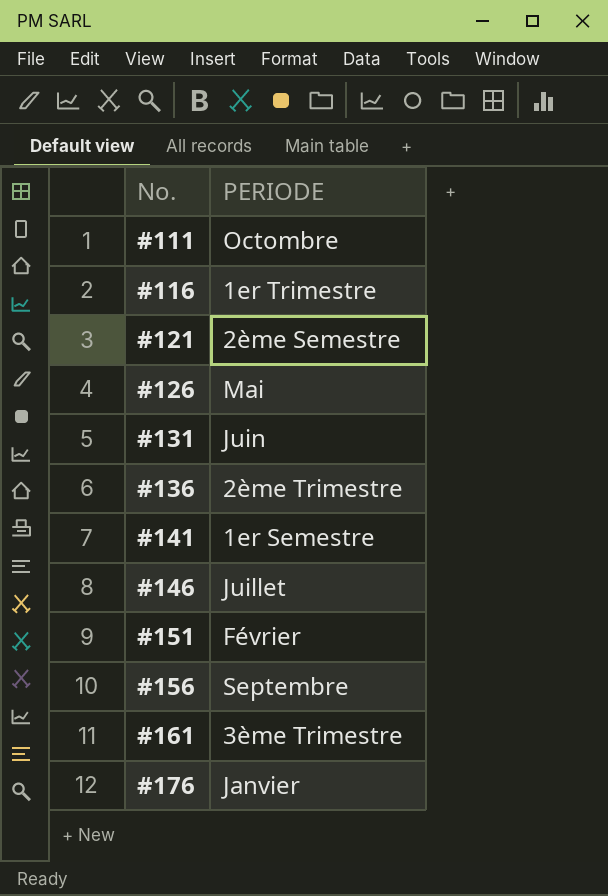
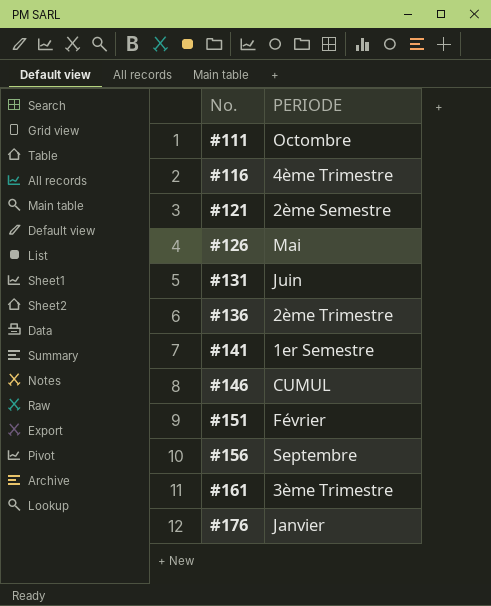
#116 | PERIODE: 1er Trimestre -> 4ème Trimestre
#146 | PERIODE: Juillet -> CUMUL

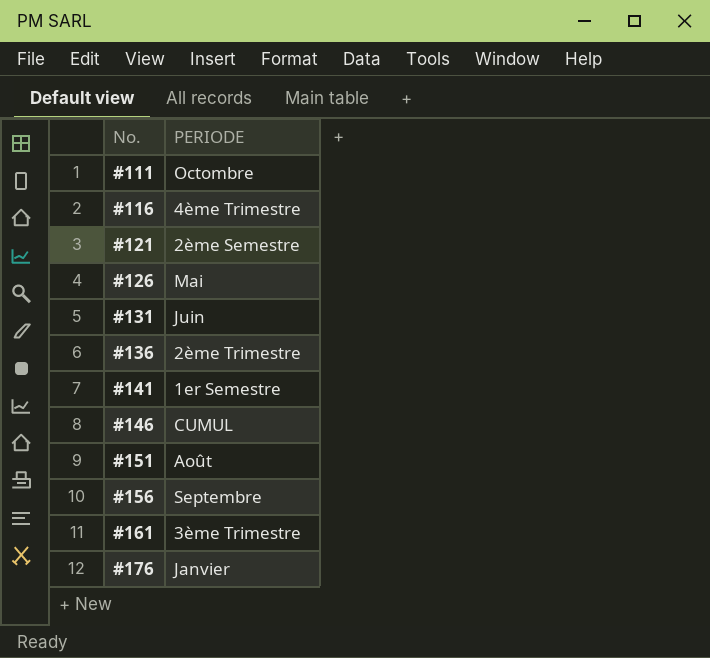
#151 | PERIODE: Février -> Août

